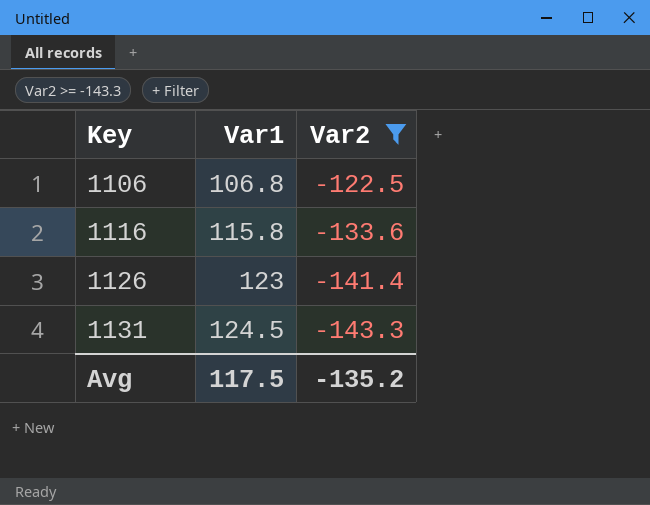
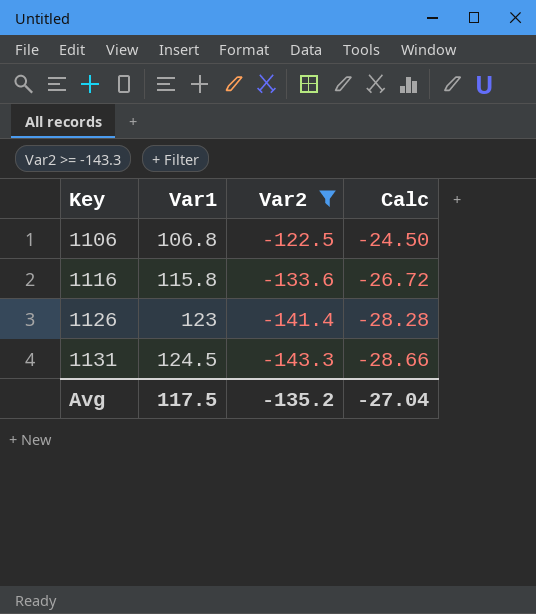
column Calc | formula: none -> [Var2] * 0.2

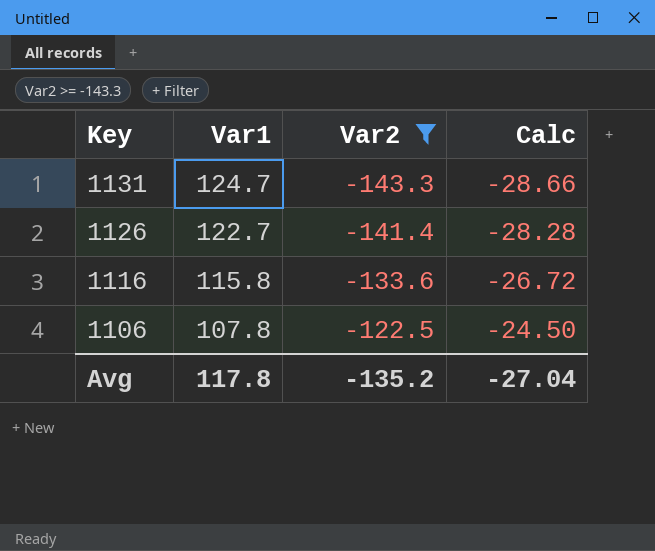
row order: Key ascending -> Key descending
1131 | Var1: 124.5 -> 124.7
1126 | Var1: 123 -> 122.7
1106 | Var1: 106.8 -> 107.8
Avg | Var1: 117.5 -> 117.8

